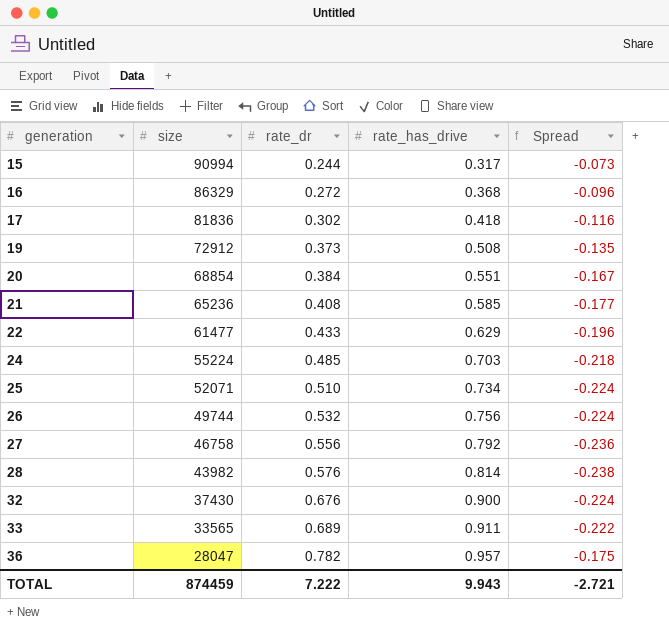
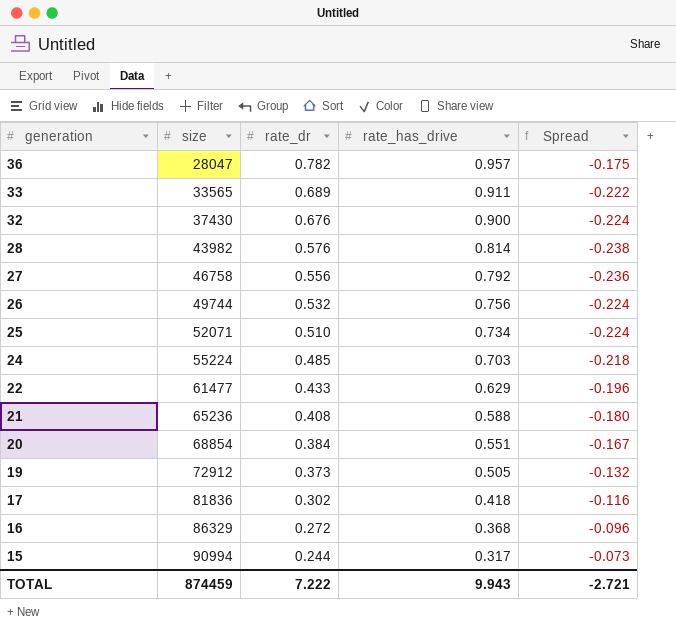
row order: generation ascending -> generation descending
21 | rate_has_drive: 0.585 -> 0.588
21 | Spread: -0.177 -> -0.180
19 | rate_has_drive: 0.508 -> 0.505
19 | Spread: -0.135 -> -0.132

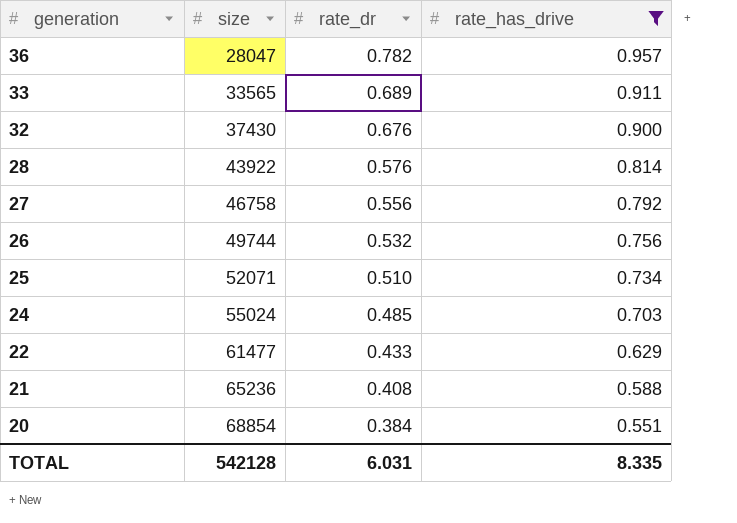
filter: none -> rate_has_drive >= 0.551
column Spread | formula: [rate_dr] - [rate_has_drive] -> none
28 | size: 43982 -> 43922
24 | size: 55224 -> 55024
TOTAL | size: 874459 -> 542128
TOTAL | rate_dr: 7.222 -> 6.031
TOTAL | rate_has_drive: 9.943 -> 8.335

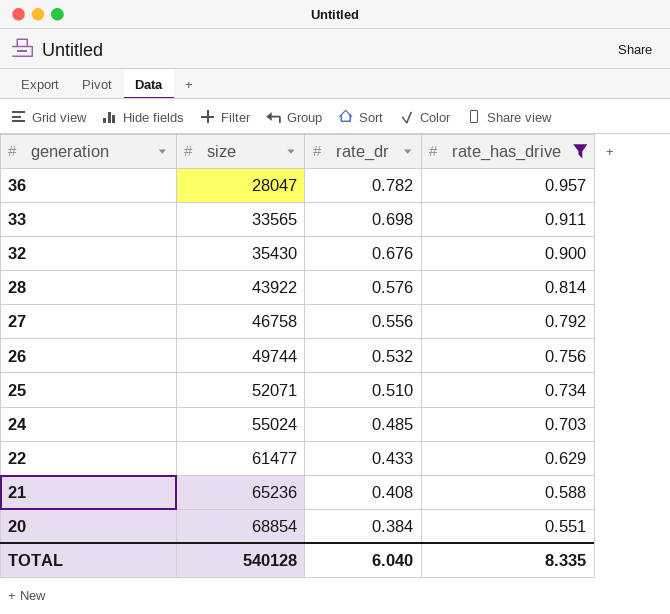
33 | rate_dr: 0.689 -> 0.698
32 | size: 37430 -> 35430
TOTAL | size: 542128 -> 540128
TOTAL | rate_dr: 6.031 -> 6.040

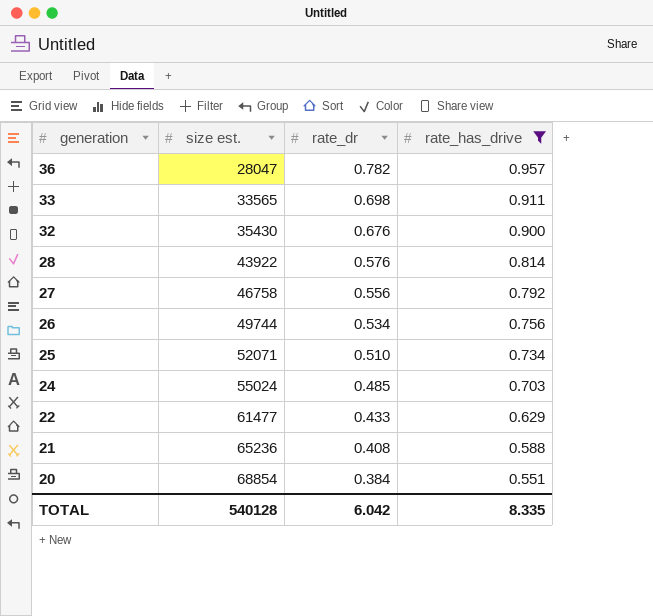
column name: size -> size est.
26 | rate_dr: 0.532 -> 0.534
TOTAL | rate_dr: 6.040 -> 6.042

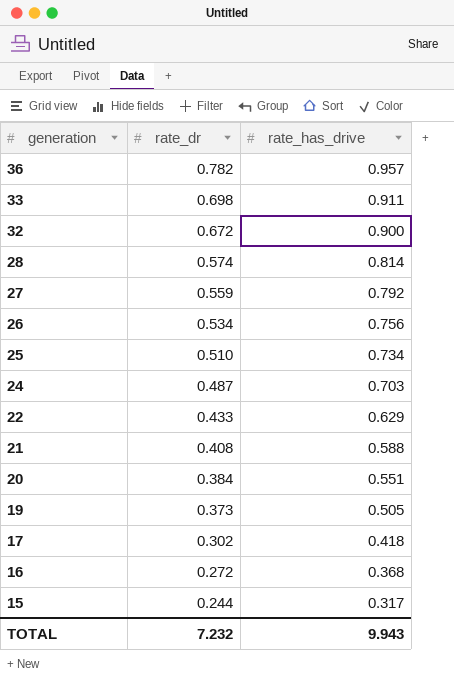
filter: rate_has_drive >= 0.551 -> none
column size est. | position: 2 -> none
32 | rate_dr: 0.676 -> 0.672
28 | rate_dr: 0.576 -> 0.574
27 | rate_dr: 0.556 -> 0.559
24 | rate_dr: 0.485 -> 0.487
TOTAL | rate_dr: 6.042 -> 7.232
TOTAL | rate_has_drive: 8.335 -> 9.943

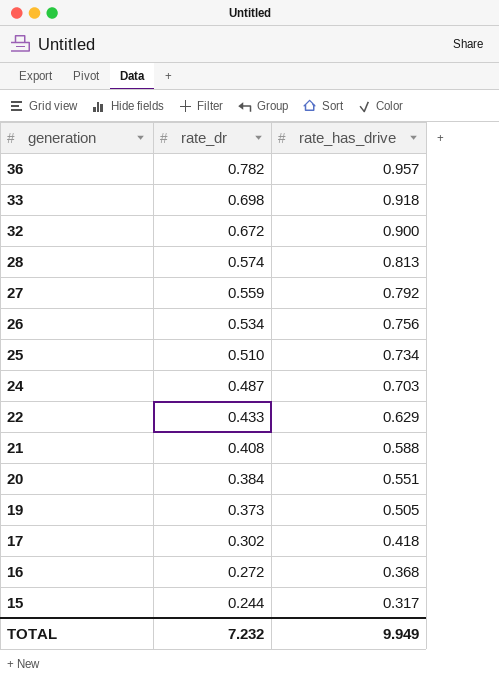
33 | rate_has_drive: 0.911 -> 0.918
28 | rate_has_drive: 0.814 -> 0.813
TOTAL | rate_has_drive: 9.943 -> 9.949

